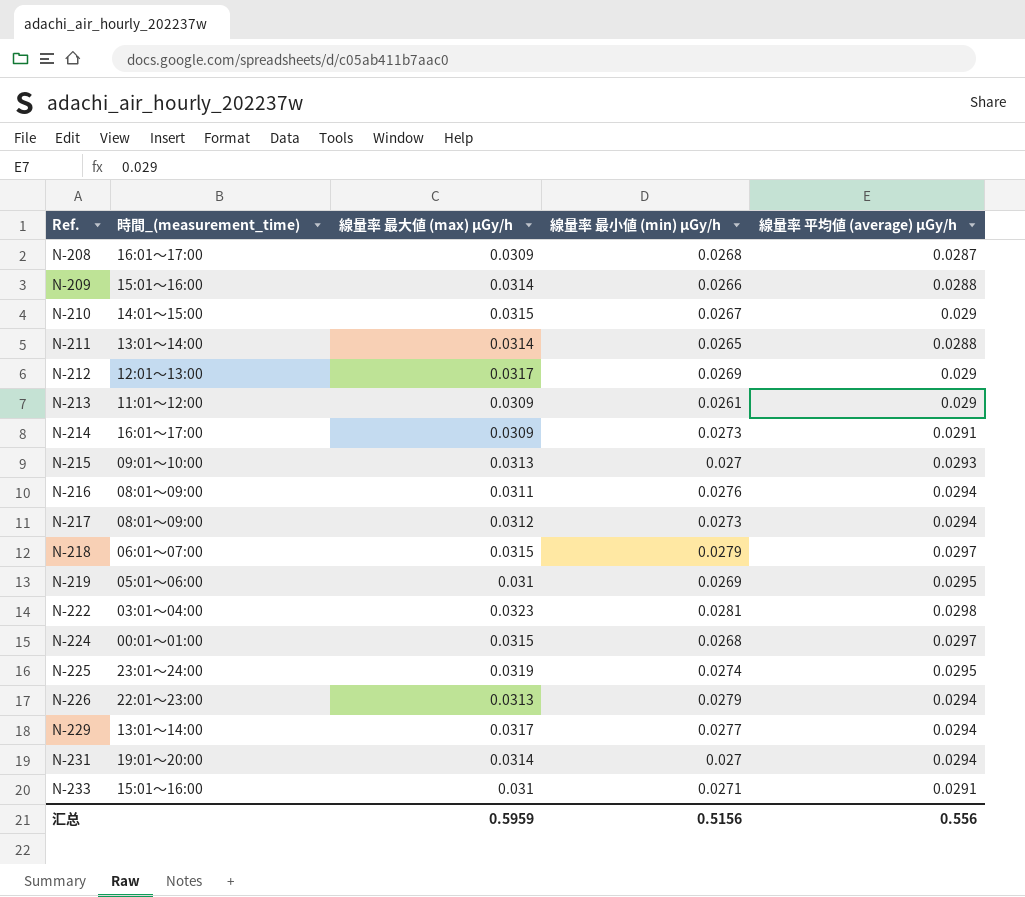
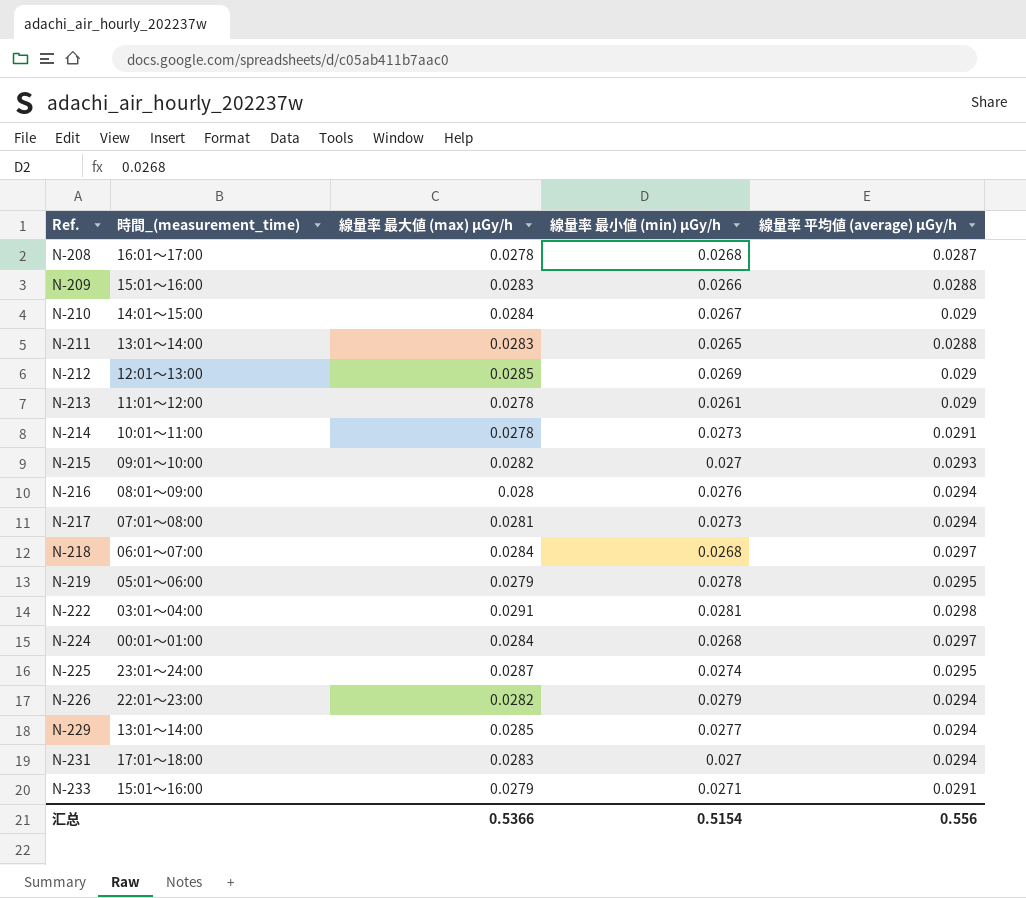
N-208 | 線量率 最大値 (max) μGy/h: 0.0309 -> 0.0278
N-209 | 線量率 最大値 (max) μGy/h: 0.0314 -> 0.0283
N-210 | 線量率 最大値 (max) μGy/h: 0.0315 -> 0.0284
N-211 | 線量率 最大値 (max) μGy/h: 0.0314 -> 0.0283
N-212 | 線量率 最大値 (max) μGy/h: 0.0317 -> 0.0285
N-213 | 線量率 最大値 (max) μGy/h: 0.0309 -> 0.0278
N-214 | 時間_(measurement_time): 16:01～17:00 -> 10:01～11:00
N-214 | 線量率 最大値 (max) μGy/h: 0.0309 -> 0.0278
N-215 | 線量率 最大値 (max) μGy/h: 0.0313 -> 0.0282
N-216 | 線量率 最大値 (max) μGy/h: 0.0311 -> 0.028
N-217 | 時間_(measurement_time): 08:01～09:00 -> 07:01～08:00
N-217 | 線量率 最大値 (max) μGy/h: 0.0312 -> 0.0281
N-218 | 線量率 最大値 (max) μGy/h: 0.0315 -> 0.0284
N-218 | 線量率 最小値 (min) μGy/h: 0.0279 -> 0.0268
N-219 | 線量率 最大値 (max) μGy/h: 0.031 -> 0.0279
N-219 | 線量率 最小値 (min) μGy/h: 0.0269 -> 0.0278
N-222 | 線量率 最大値 (max) μGy/h: 0.0323 -> 0.0291
N-224 | 線量率 最大値 (max) μGy/h: 0.0315 -> 0.0284
N-225 | 線量率 最大値 (max) μGy/h: 0.0319 -> 0.0287
N-226 | 線量率 最大値 (max) μGy/h: 0.0313 -> 0.0282
N-229 | 線量率 最大値 (max) μGy/h: 0.0317 -> 0.0285
N-231 | 時間_(measurement_time): 19:01～20:00 -> 17:01～18:00
N-231 | 線量率 最大値 (max) μGy/h: 0.0314 -> 0.0283
N-233 | 線量率 最大値 (max) μGy/h: 0.031 -> 0.0279
汇总 | 線量率 最大値 (max) μGy/h: 0.5959 -> 0.5366
汇总 | 線量率 最小値 (min) μGy/h: 0.5156 -> 0.5154

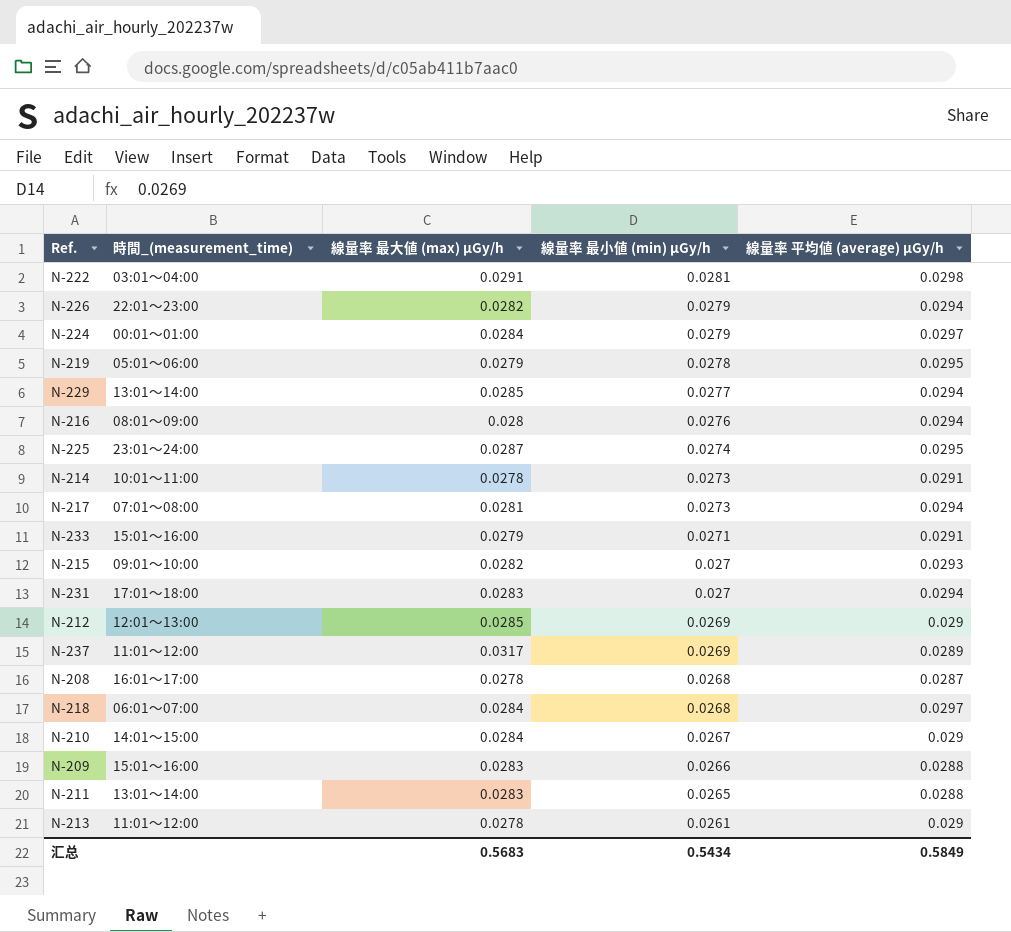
row order: Ref. ascending -> 線量率 最小値 (min) μGy/h descending
N-224 | 線量率 最小値 (min) μGy/h: 0.0268 -> 0.0279
row N-237: none -> 11:01～12:00 | 0.0317 | 0.0269 | 0.0289
汇总 | 線量率 最大値 (max) μGy/h: 0.5366 -> 0.5683
汇总 | 線量率 最小値 (min) μGy/h: 0.5154 -> 0.5434
汇总 | 線量率 平均値 (average) μGy/h: 0.556 -> 0.5849

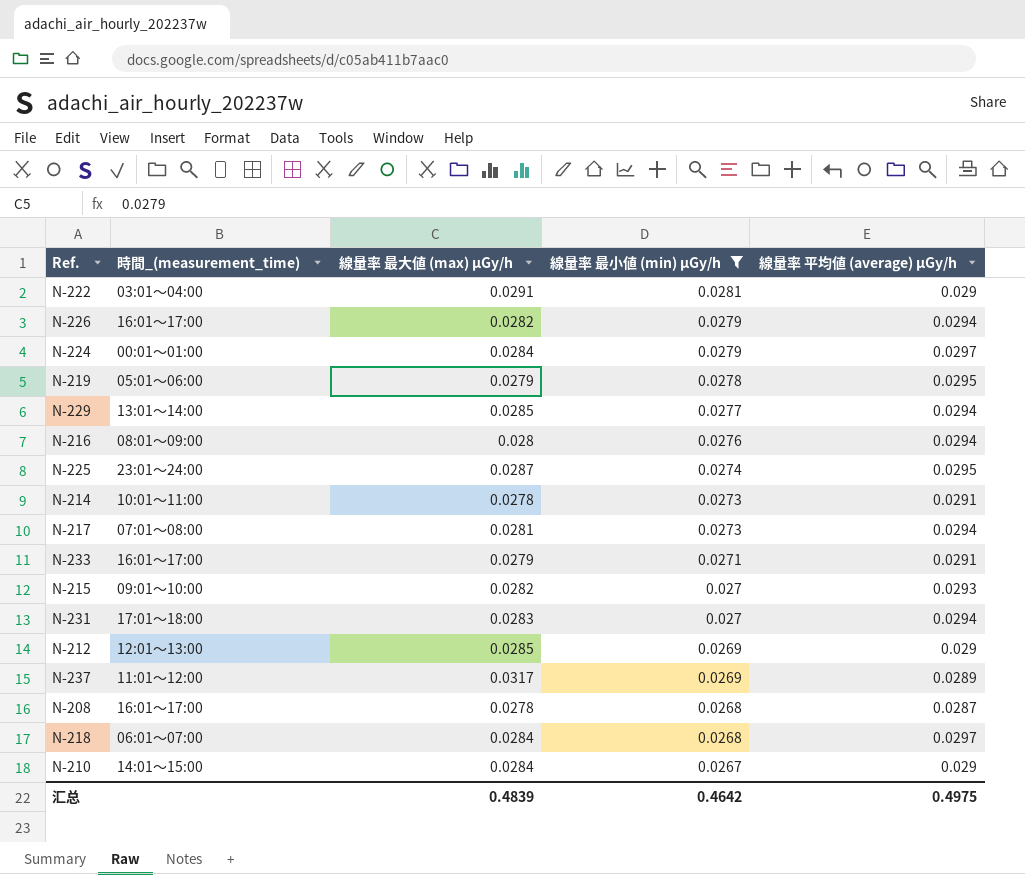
filter: none -> 線量率 最小値 (min) μGy/h >= 0.0267
N-222 | 線量率 平均値 (average) μGy/h: 0.0298 -> 0.029
N-226 | 時間_(measurement_time): 22:01～23:00 -> 16:01～17:00
N-233 | 時間_(measurement_time): 15:01～16:00 -> 16:01～17:00
汇总 | 線量率 最大値 (max) μGy/h: 0.5683 -> 0.4839
汇总 | 線量率 最小値 (min) μGy/h: 0.5434 -> 0.4642
汇总 | 線量率 平均値 (average) μGy/h: 0.5849 -> 0.4975

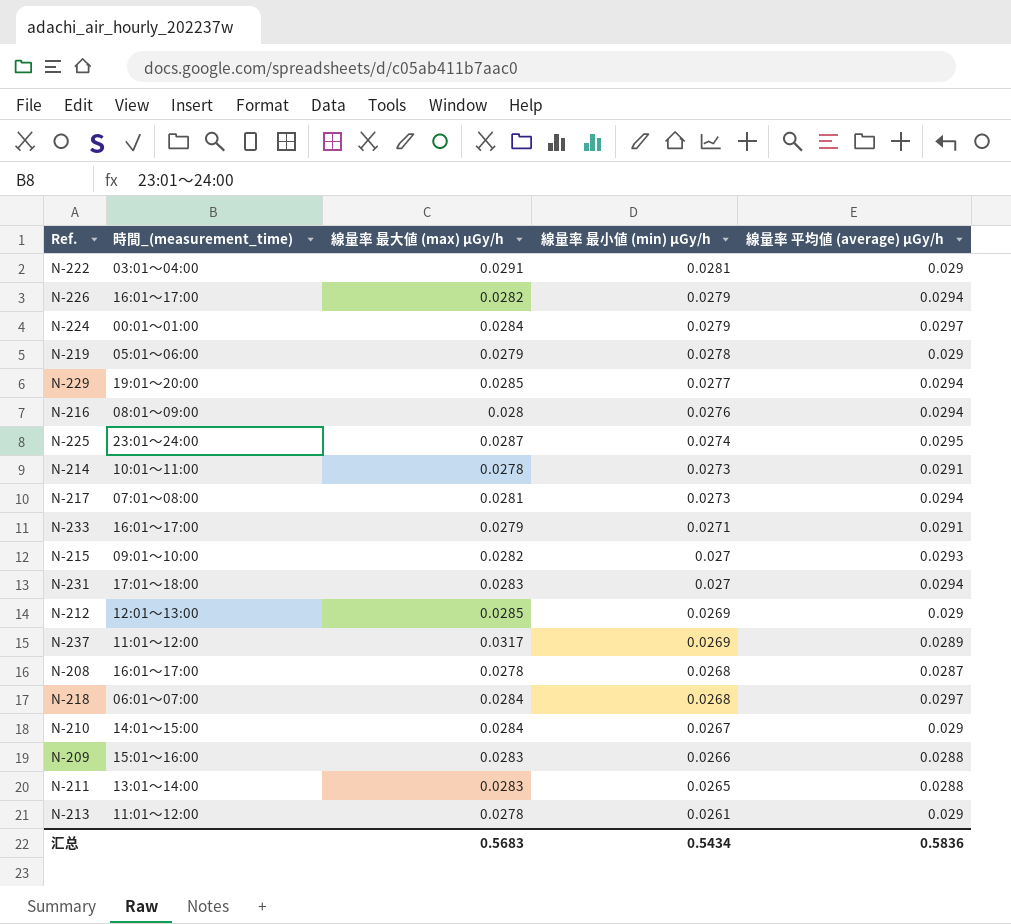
filter: 線量率 最小値 (min) μGy/h >= 0.0267 -> none
N-219 | 線量率 平均値 (average) μGy/h: 0.0295 -> 0.029
N-229 | 時間_(measurement_time): 13:01～14:00 -> 19:01～20:00
汇总 | 線量率 最大値 (max) μGy/h: 0.4839 -> 0.5683
汇总 | 線量率 最小値 (min) μGy/h: 0.4642 -> 0.5434
汇总 | 線量率 平均値 (average) μGy/h: 0.4975 -> 0.5836

